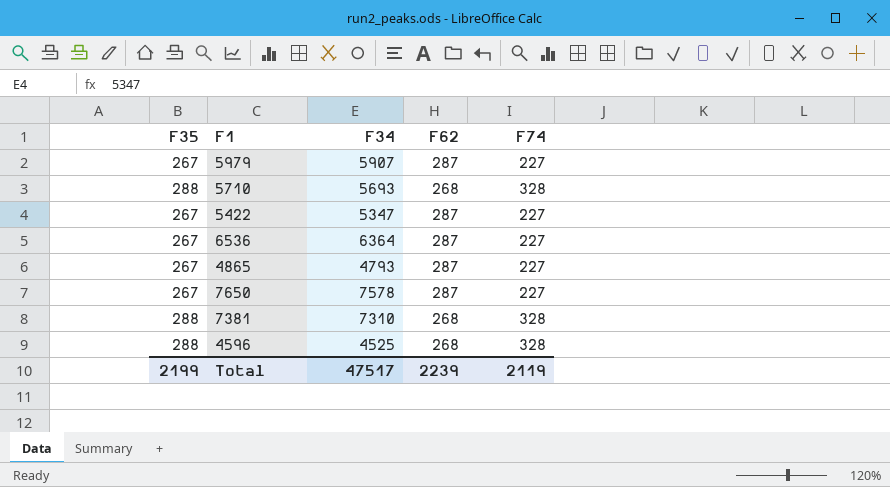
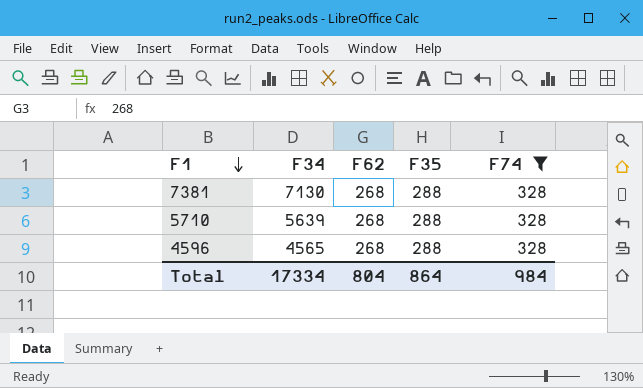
filter: none -> F74 = 328
row order: none -> F1 descending
column F35 | position: 1 -> 4
7381 | F34: 7310 -> 7130
5710 | F34: 5693 -> 5639
4596 | F34: 4525 -> 4565
Total | F34: 47517 -> 17334
Total | F62: 2239 -> 804
Total | F35: 2199 -> 864
Total | F74: 2119 -> 984

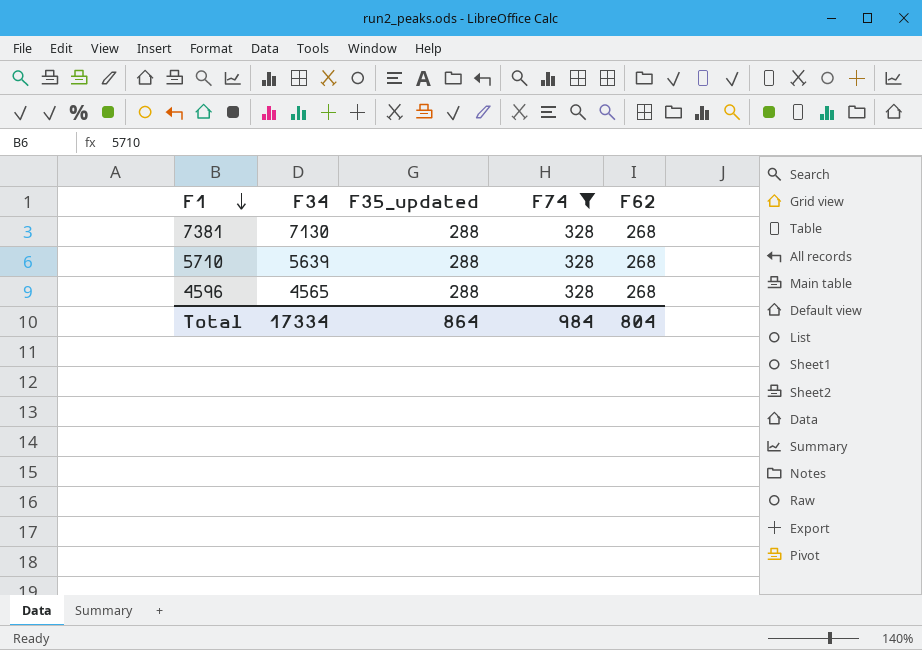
column name: F35 -> F35_updated
column F62 | position: 3 -> 5

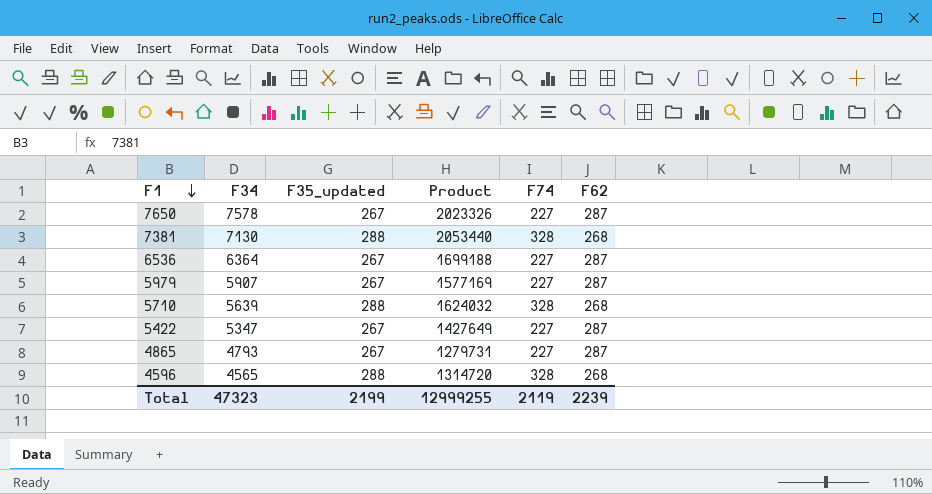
filter: F74 = 328 -> none
column Product | formula: none -> [F34] * [F35_updated]
Total | F34: 17334 -> 47323
Total | F35_updated: 864 -> 2199
Total | F74: 984 -> 2119
Total | F62: 804 -> 2239

